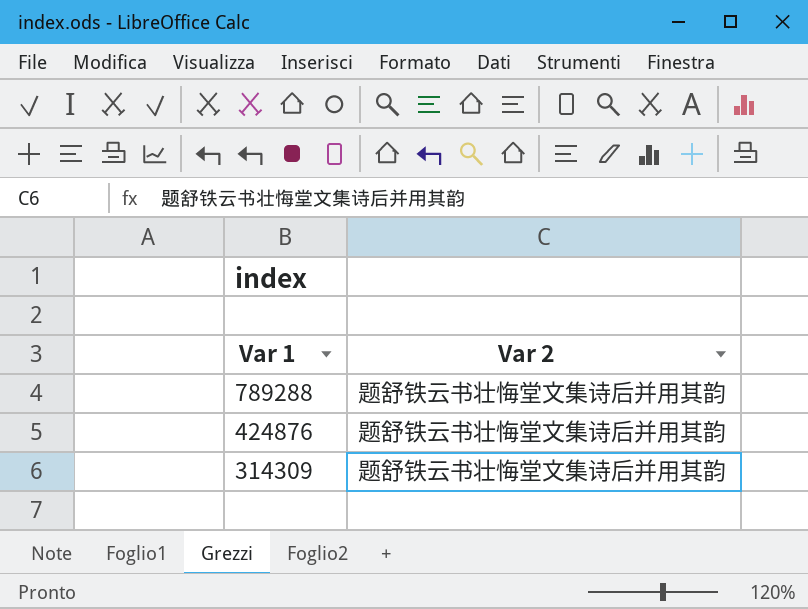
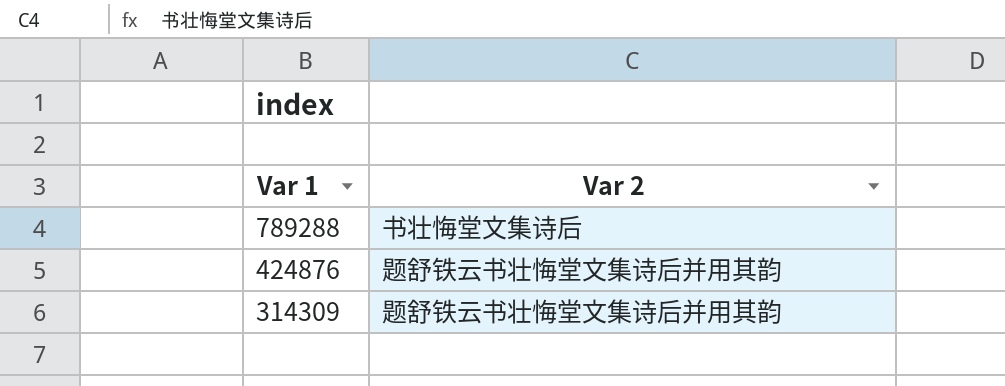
789288 | Var 2: 题舒铁云书壮悔堂文集诗后并用其韵 -> 书壮悔堂文集诗后

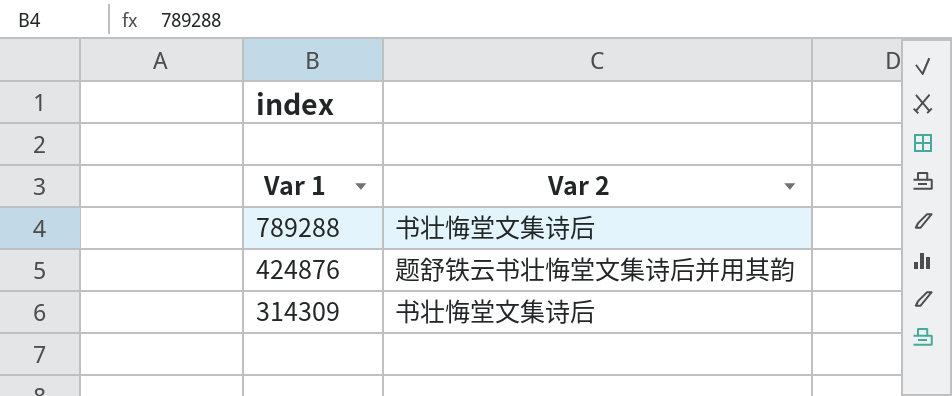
314309 | Var 2: 题舒铁云书壮悔堂文集诗后并用其韵 -> 书壮悔堂文集诗后

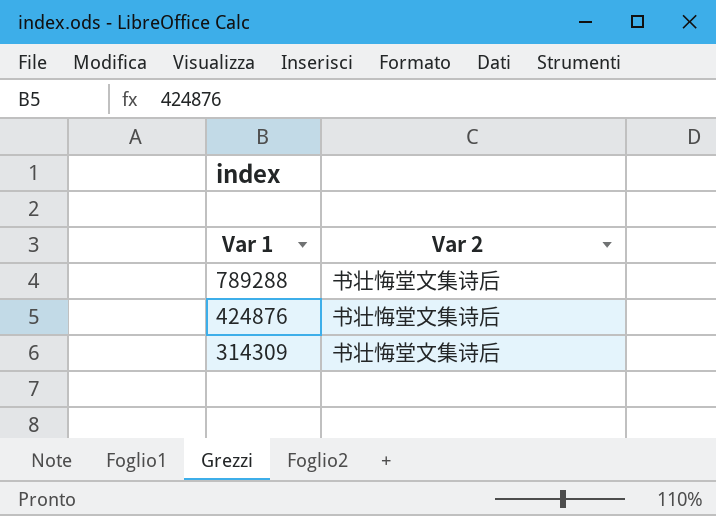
424876 | Var 2: 题舒铁云书壮悔堂文集诗后并用其韵 -> 书壮悔堂文集诗后

